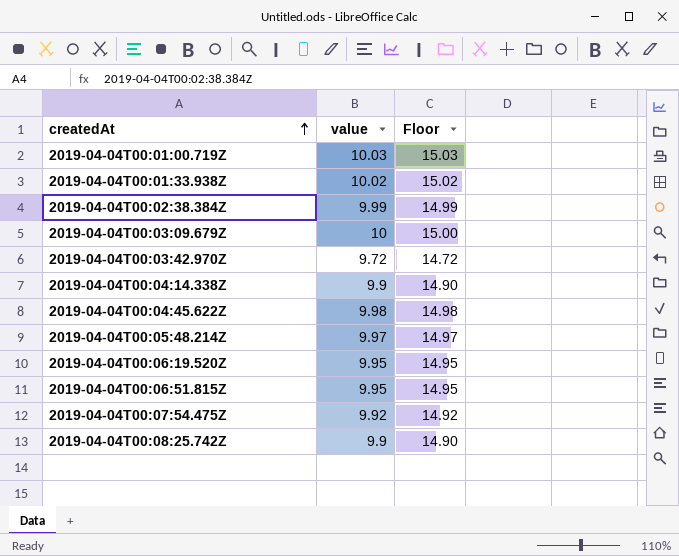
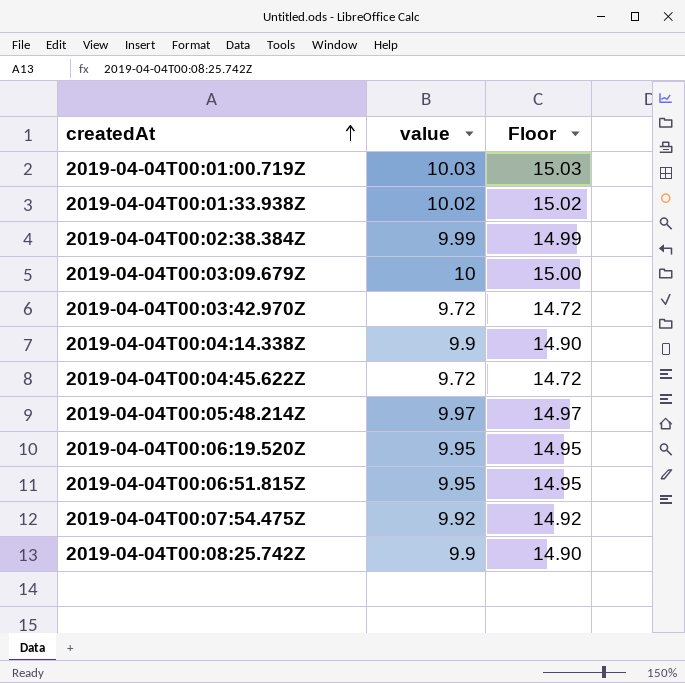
2019-04-04T00:04:45.622Z | value: 9.98 -> 9.72
2019-04-04T00:04:45.622Z | Floor: 14.98 -> 14.72

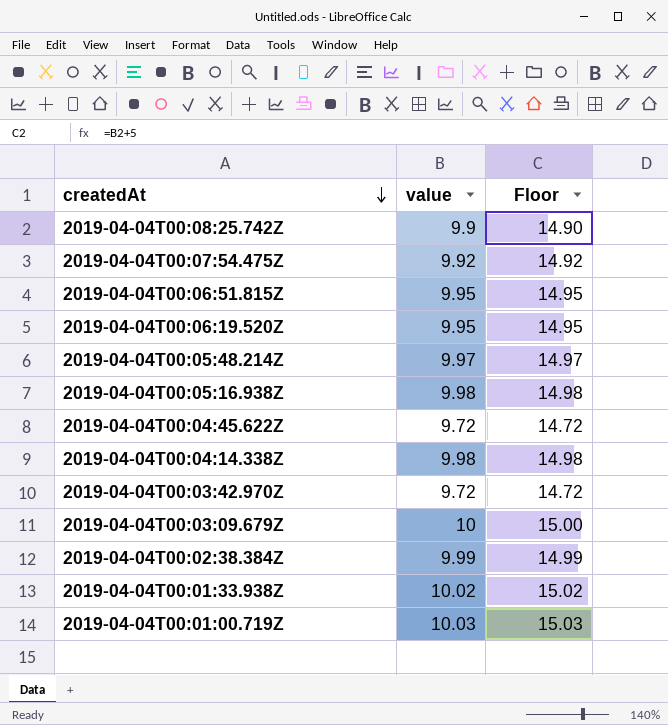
row order: createdAt ascending -> createdAt descending
row 2019-04-04T00:05:16.938Z: none -> 9.98 | 14.98
2019-04-04T00:04:14.338Z | value: 9.9 -> 9.98
2019-04-04T00:04:14.338Z | Floor: 14.90 -> 14.98

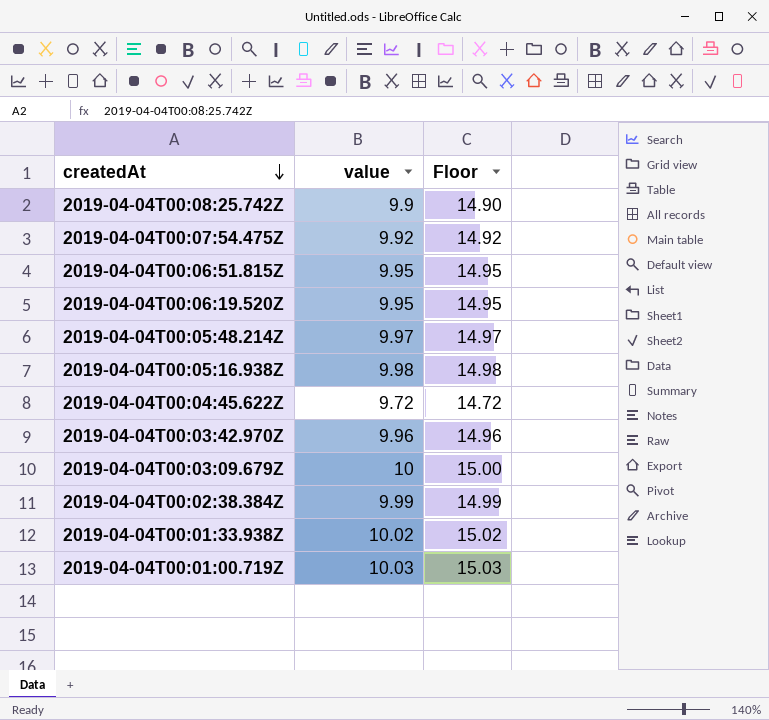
row 2019-04-04T00:04:14.338Z: 9.98 | 14.98 -> none
2019-04-04T00:03:42.970Z | value: 9.72 -> 9.96
2019-04-04T00:03:42.970Z | Floor: 14.72 -> 14.96

